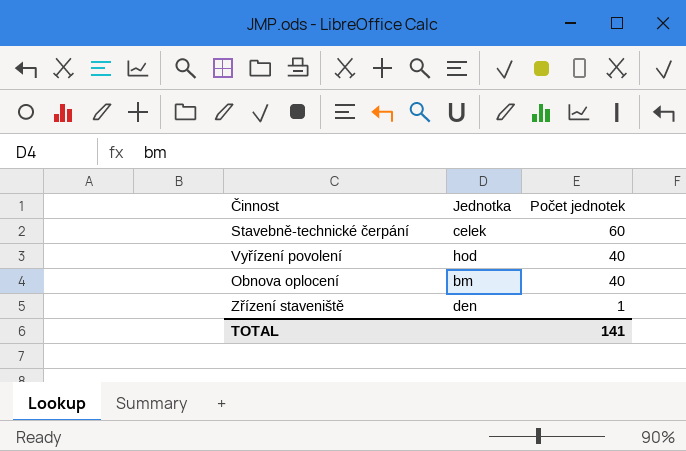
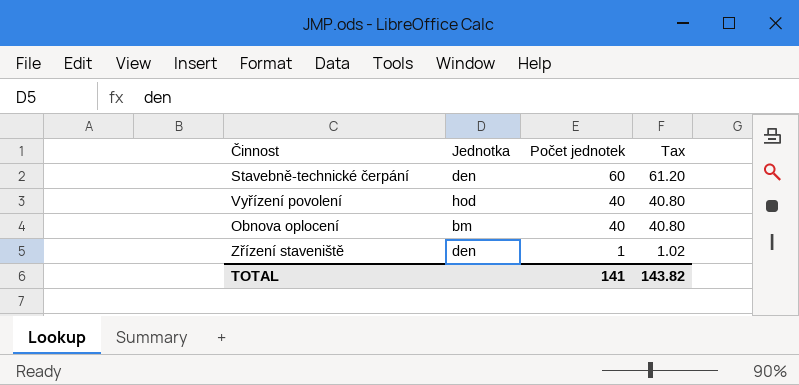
column Tax | formula: none -> [Počet jednotek] * 1.02
Stavebně-technické čerpání | Jednotka: celek -> den

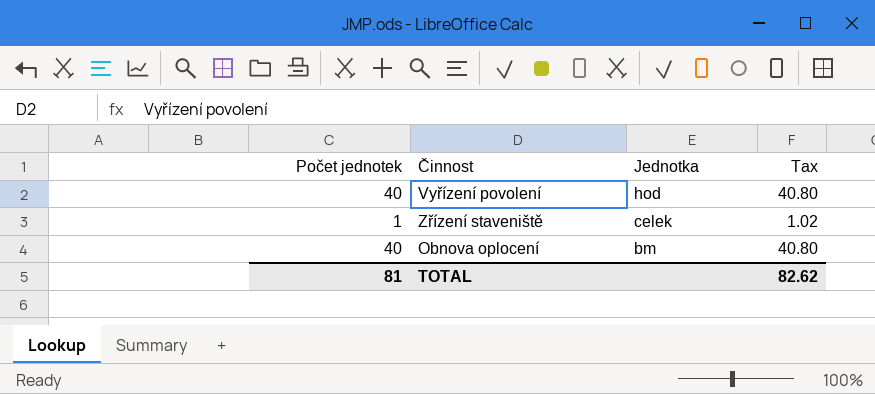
row order: Počet jednotek descending -> Jednotka descending
column Počet jednotek | position: 3 -> 1
row Stavebně-technické čerpání: den | 60 | 61.20 -> none
Zřízení staveniště | Jednotka: den -> celek
TOTAL | Počet jednotek: 141 -> 81
TOTAL | Tax: 143.82 -> 82.62

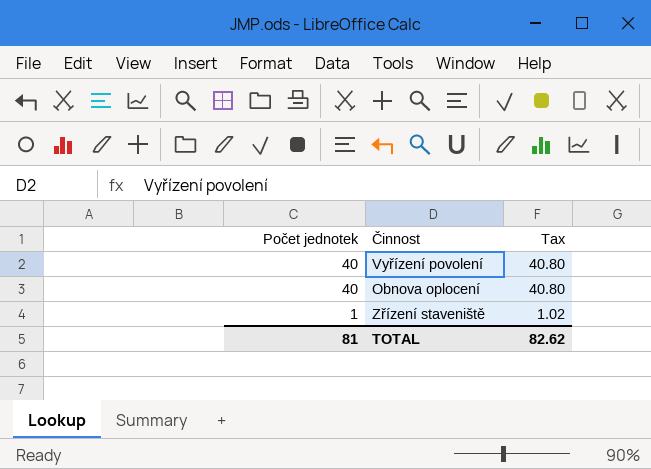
row order: Jednotka descending -> Počet jednotek descending
column Jednotka | position: 3 -> none

